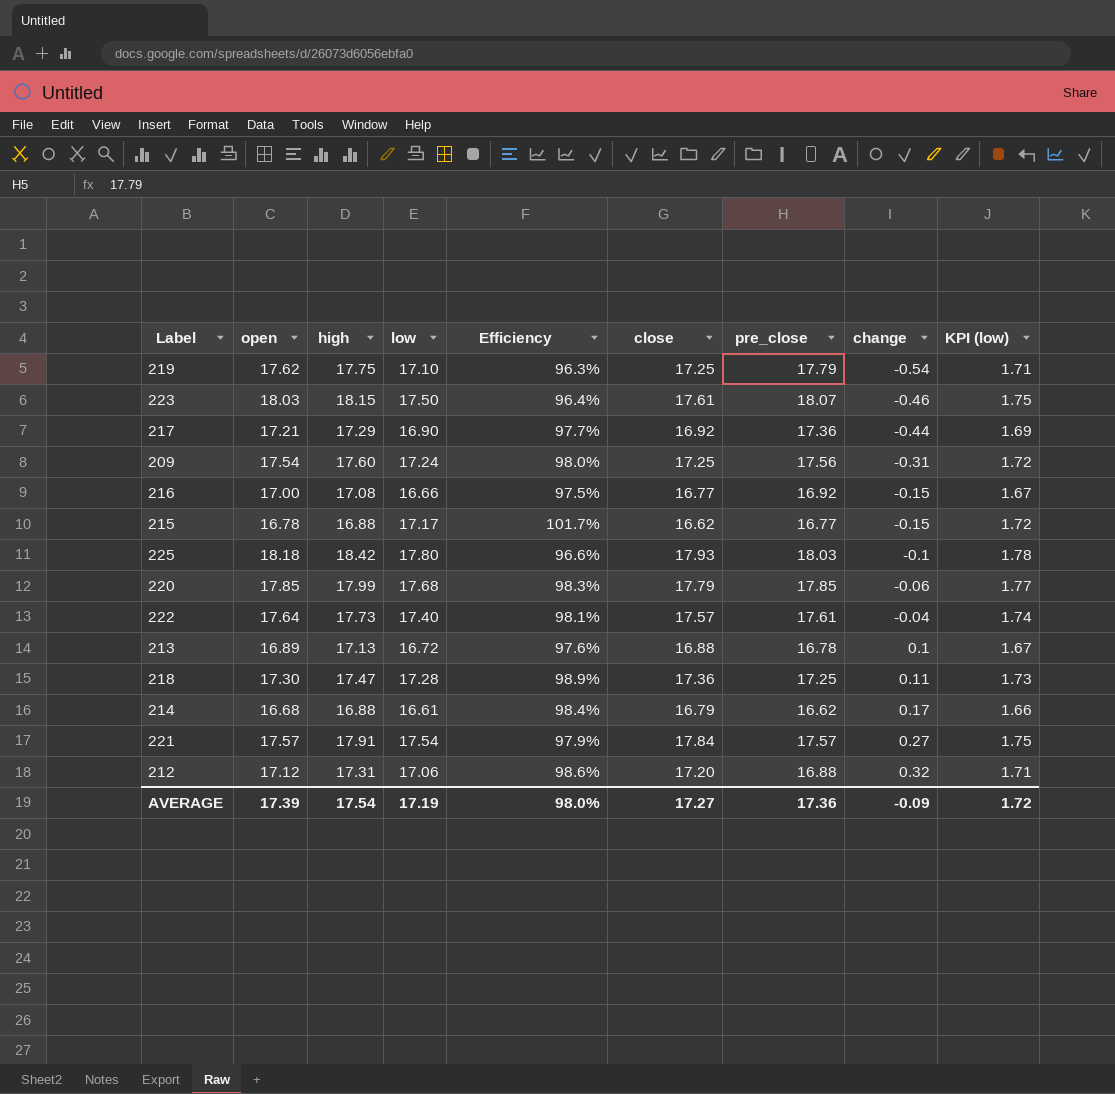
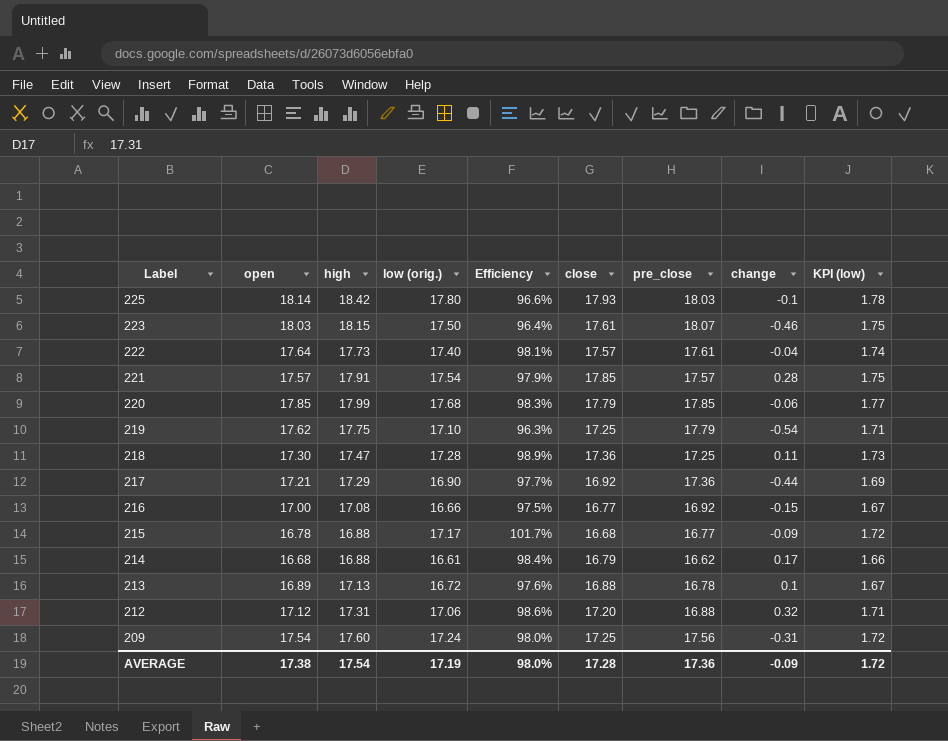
row order: change ascending -> Label descending
column name: low -> low (orig.)
225 | open: 18.18 -> 18.14
221 | close: 17.84 -> 17.85
221 | change: 0.27 -> 0.28
215 | close: 16.62 -> 16.68
215 | change: -0.15 -> -0.09
AVERAGE | open: 17.39 -> 17.38
AVERAGE | close: 17.27 -> 17.28

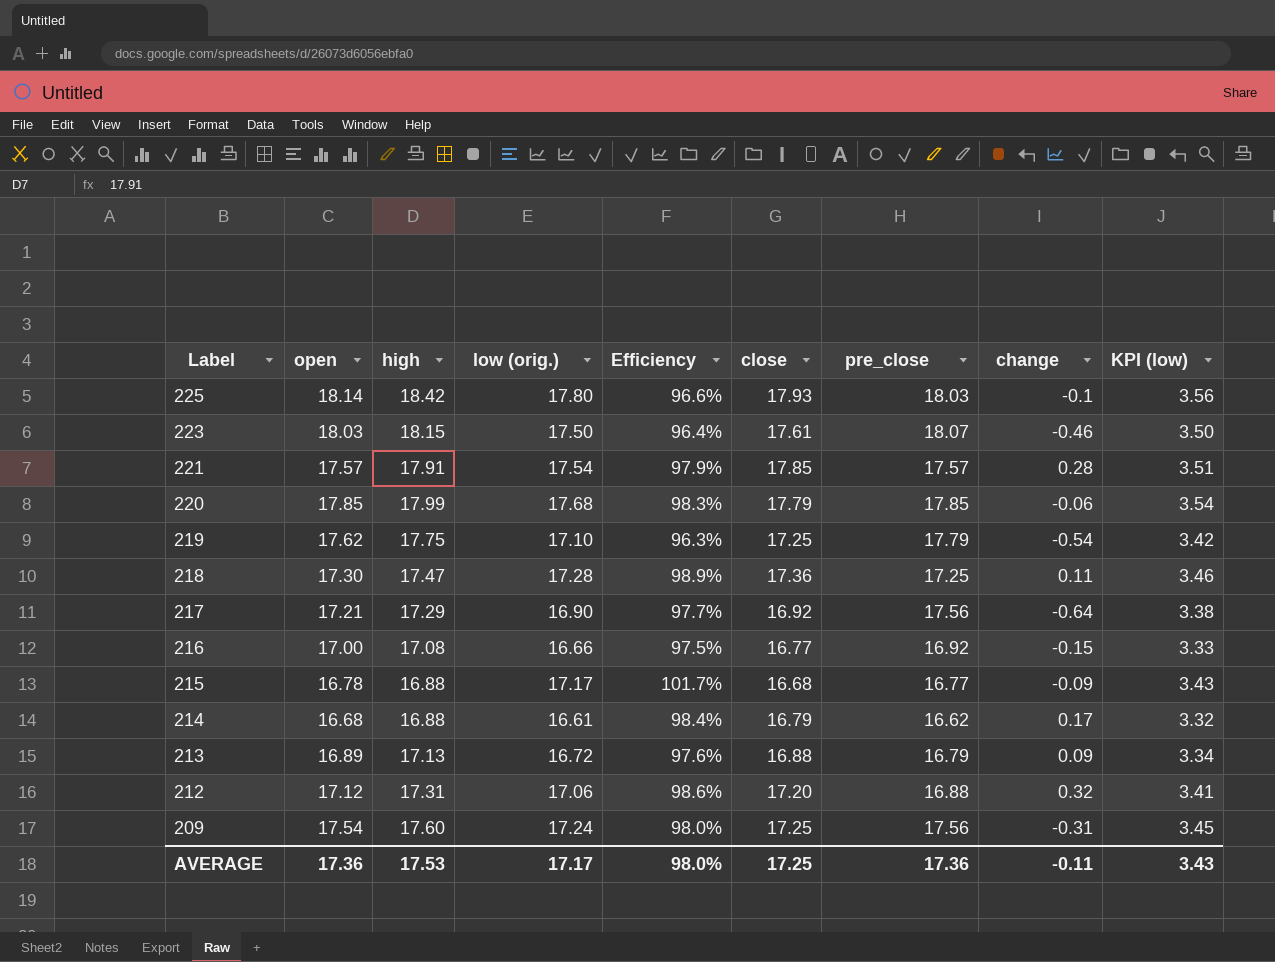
column KPI (low) | formula: [low (orig.)] * 0.1 -> [low (orig.)] * 0.2
row 222: 17.64 | 17.73 | 17.40 | 98.1% | 17.57 | 17.61 | -0.04 | 1.74 -> none
217 | pre_close: 17.36 -> 17.56
217 | change: -0.44 -> -0.64
213 | pre_close: 16.78 -> 16.79
213 | change: 0.1 -> 0.09
AVERAGE | open: 17.38 -> 17.36
AVERAGE | high: 17.54 -> 17.53
AVERAGE | low (orig.): 17.19 -> 17.17
AVERAGE | close: 17.28 -> 17.25
AVERAGE | change: -0.09 -> -0.11
AVERAGE | KPI (low): 1.72 -> 3.43

